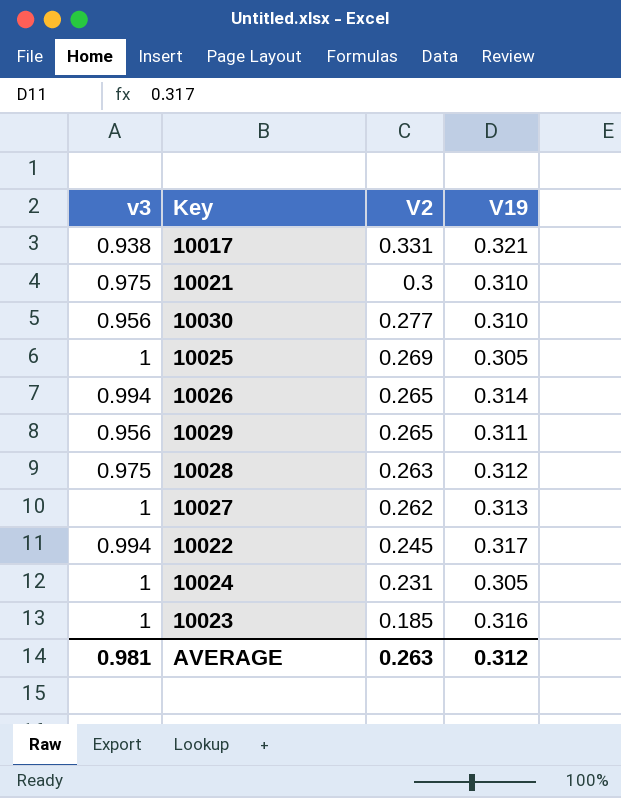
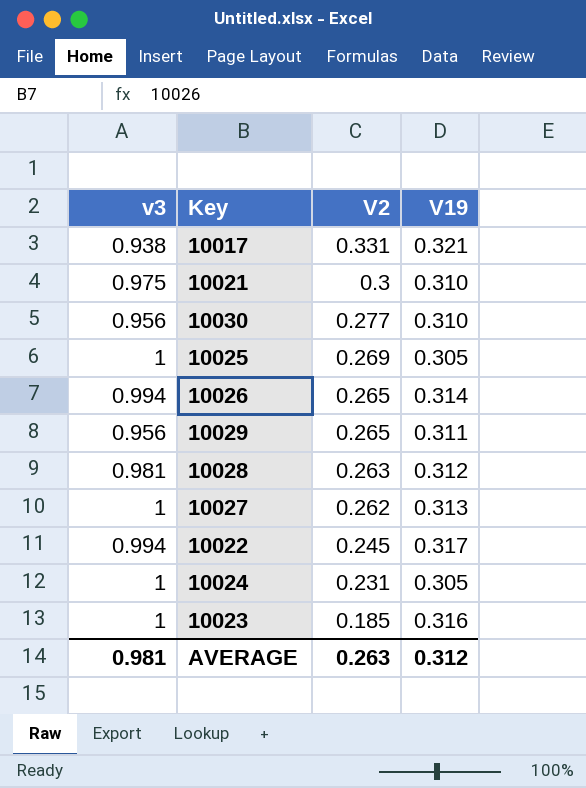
10028 | v3: 0.975 -> 0.981

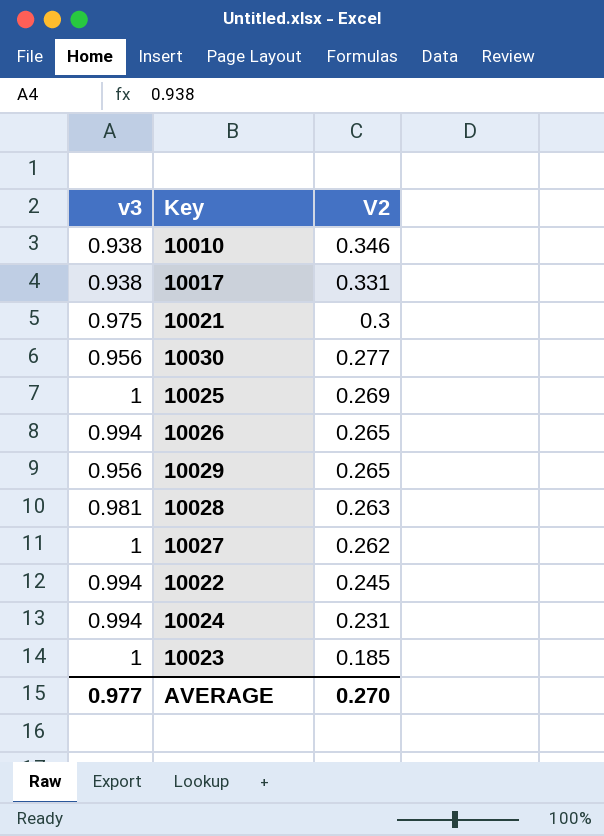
column V19 | position: 4 -> none
row 10010: none -> 0.938 | 0.346
10024 | v3: 1 -> 0.994
AVERAGE | v3: 0.981 -> 0.977
AVERAGE | V2: 0.263 -> 0.270

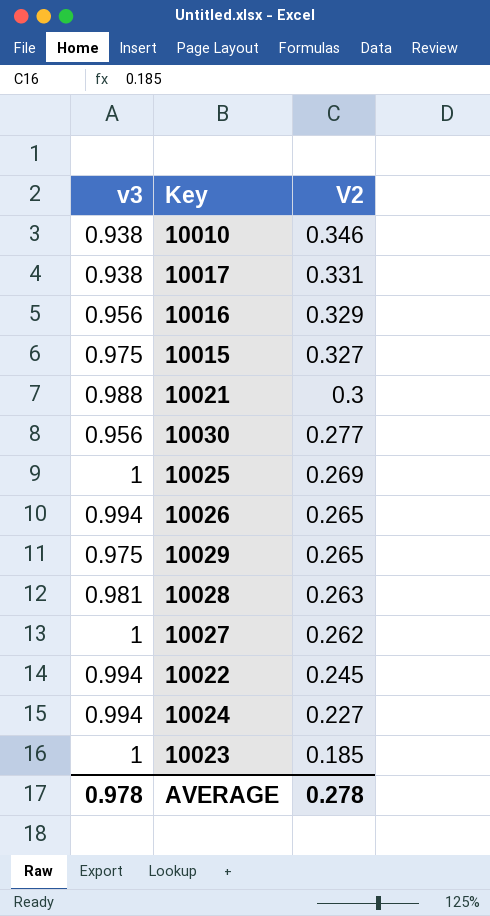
row 10016: none -> 0.956 | 0.329
row 10015: none -> 0.975 | 0.327
10021 | v3: 0.975 -> 0.988
10029 | v3: 0.956 -> 0.975
10024 | V2: 0.231 -> 0.227
AVERAGE | v3: 0.977 -> 0.978
AVERAGE | V2: 0.270 -> 0.278

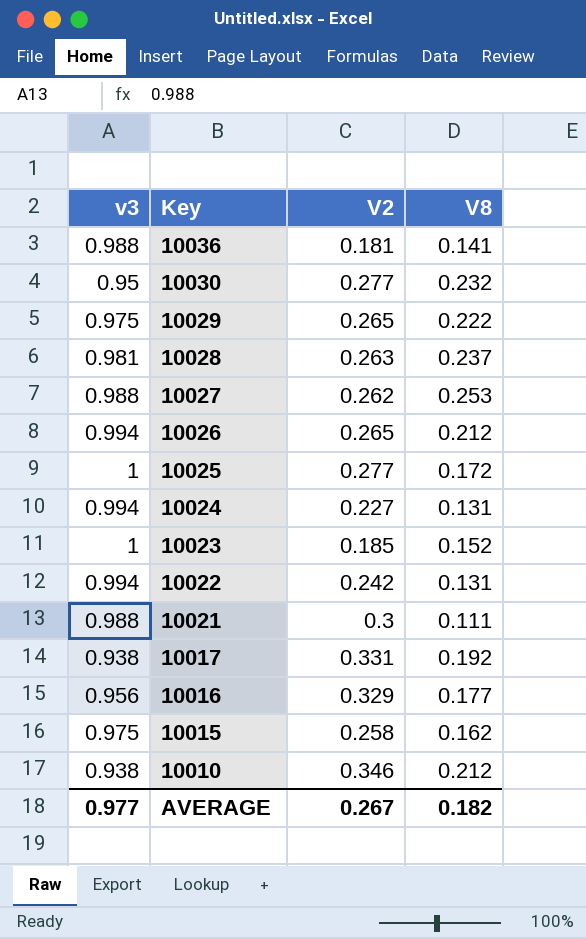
row order: V2 descending -> Key descending
column V8 | position: none -> 4
row 10036: none -> 0.988 | 0.181 | 0.141
10030 | v3: 0.956 -> 0.95
10027 | v3: 1 -> 0.988
10025 | V2: 0.269 -> 0.277
10022 | V2: 0.245 -> 0.242
10015 | V2: 0.327 -> 0.258
AVERAGE | v3: 0.978 -> 0.977
AVERAGE | V2: 0.278 -> 0.267

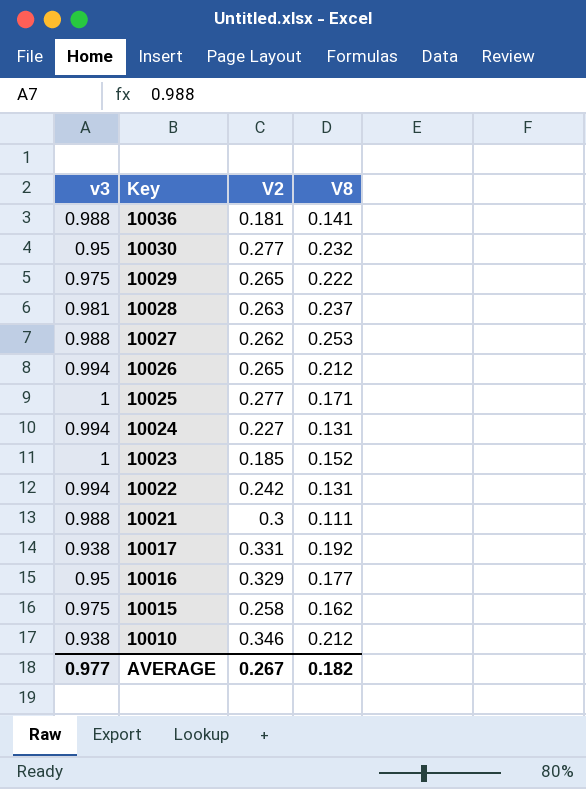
10025 | V8: 0.172 -> 0.171
10016 | v3: 0.956 -> 0.95

